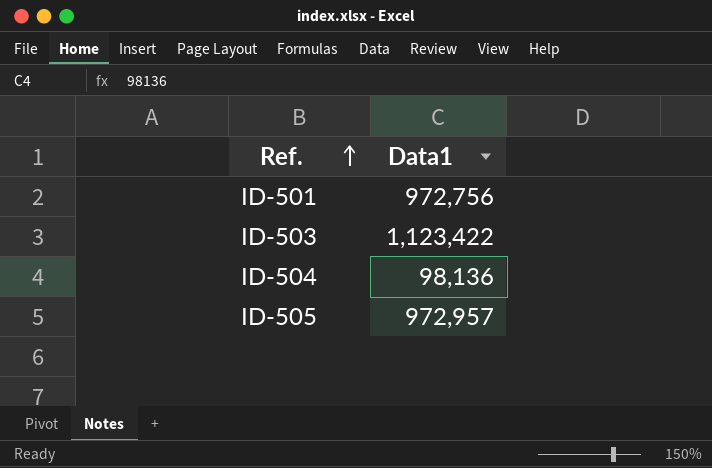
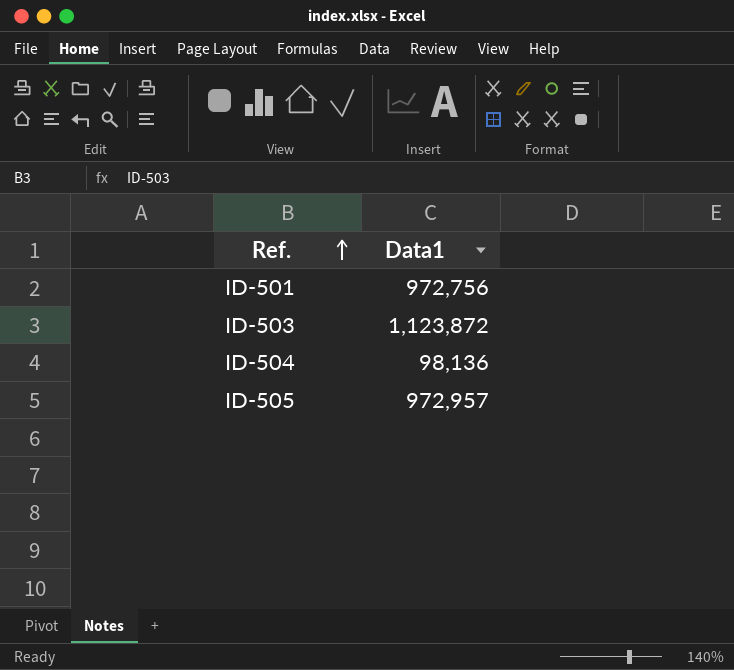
ID-503 | Data1: 1,123,422 -> 1,123,872

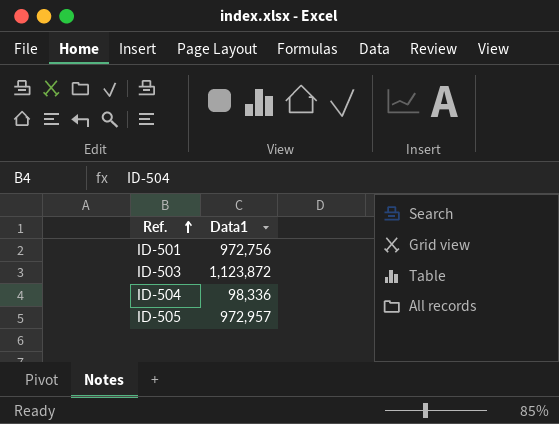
ID-504 | Data1: 98,136 -> 98,336

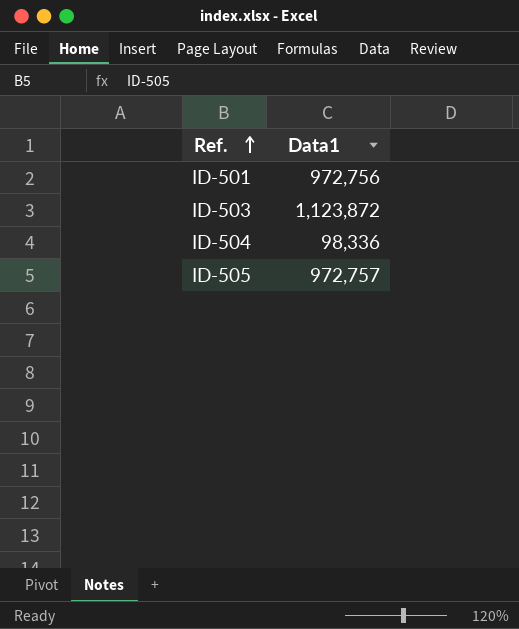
ID-505 | Data1: 972,957 -> 972,757

